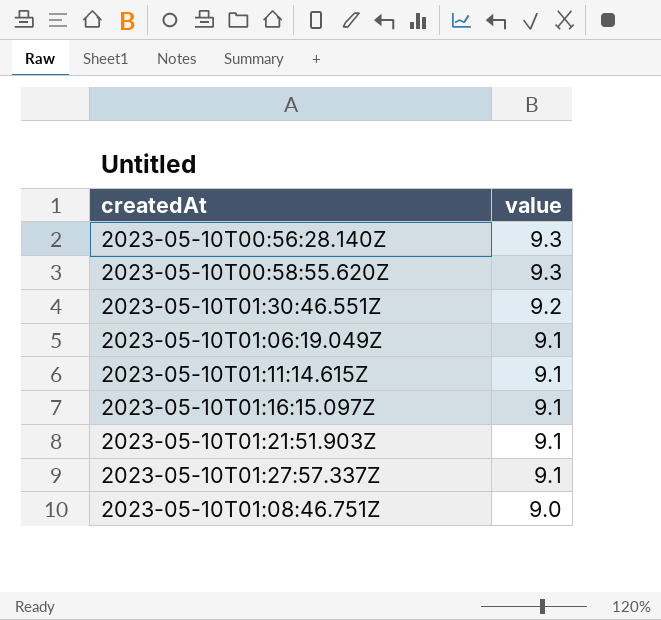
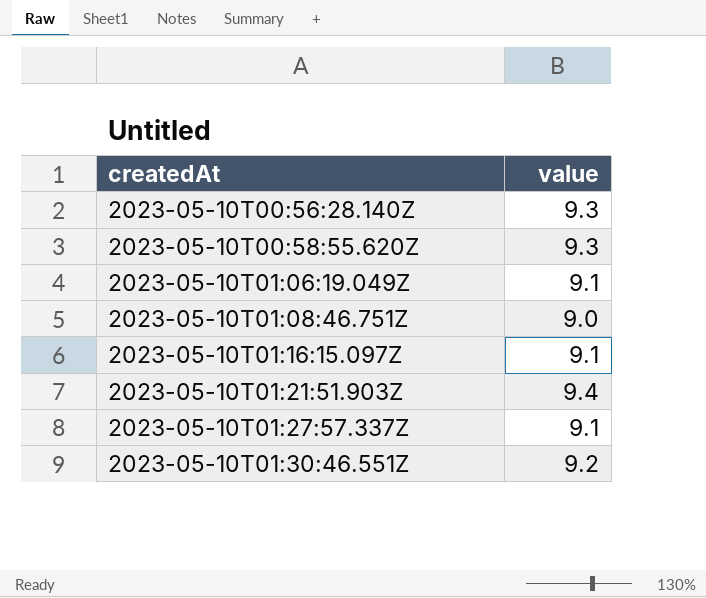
row order: value descending -> createdAt ascending
row 2023-05-10T01:11:14.615Z: 9.1 -> none
2023-05-10T01:21:51.903Z | value: 9.1 -> 9.4

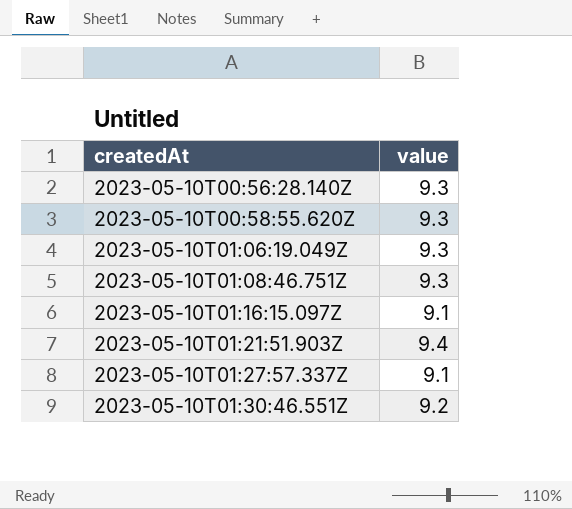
2023-05-10T01:06:19.049Z | value: 9.1 -> 9.3
2023-05-10T01:08:46.751Z | value: 9.0 -> 9.3

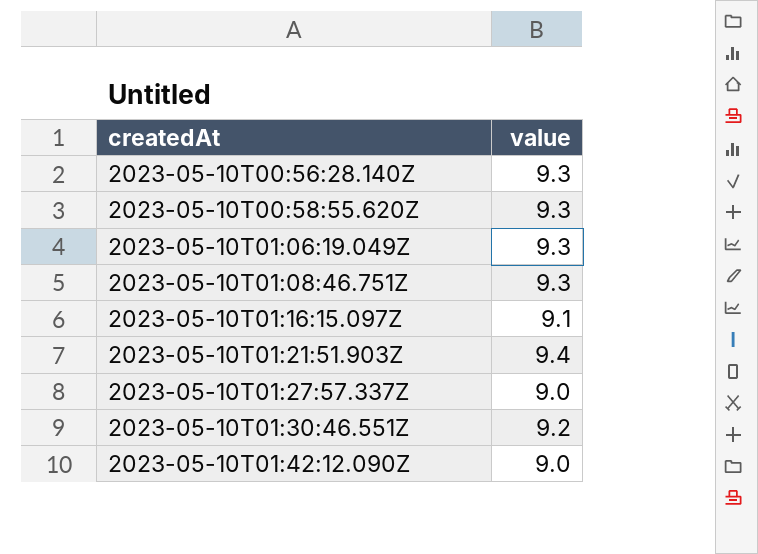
2023-05-10T01:27:57.337Z | value: 9.1 -> 9.0
row 2023-05-10T01:42:12.090Z: none -> 9.0

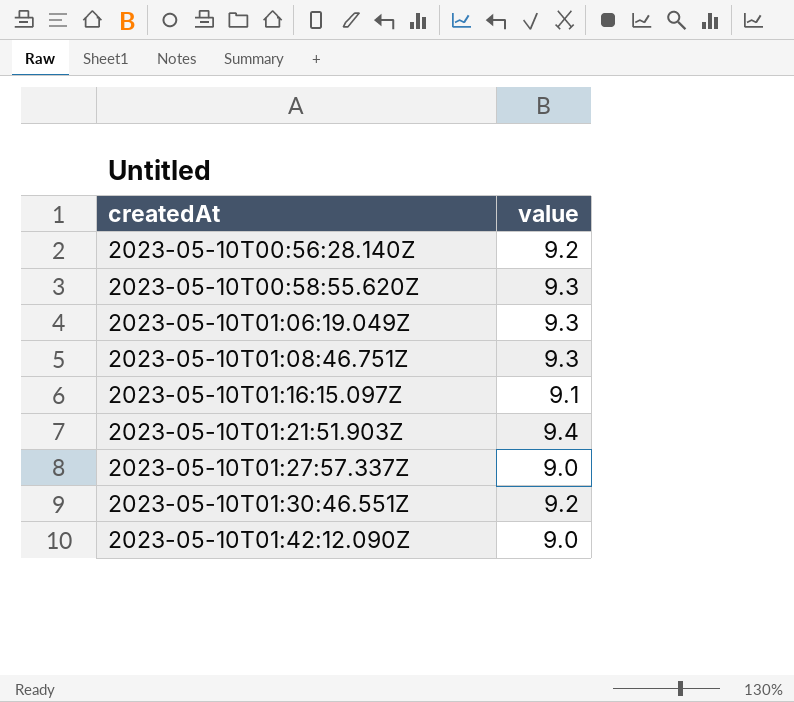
2023-05-10T00:56:28.140Z | value: 9.3 -> 9.2

